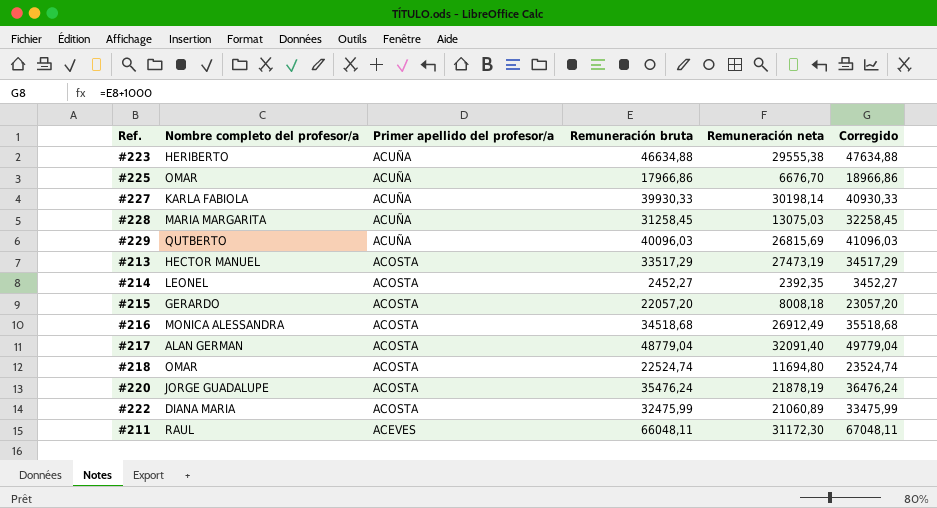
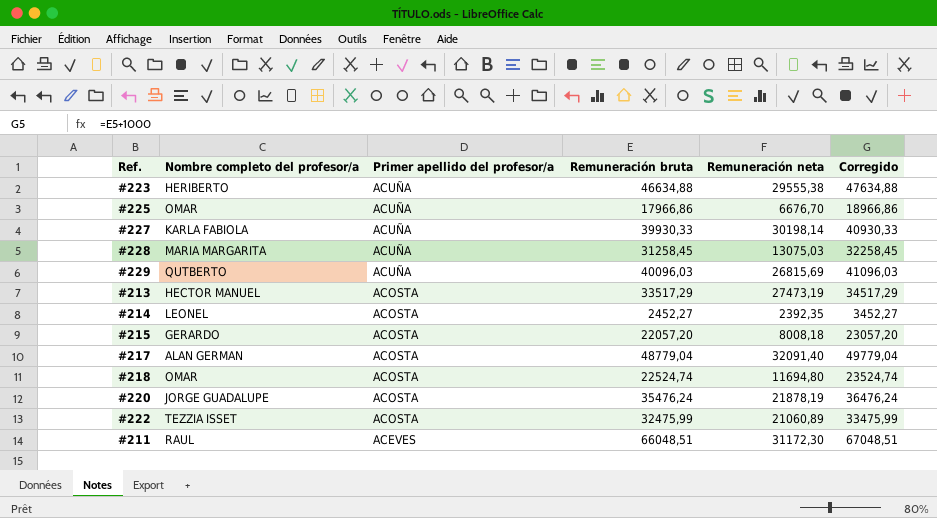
row #216: MONICA ALESSANDRA | ACOSTA | 34518,68 | 26912,49 | 35518,68 -> none
#222 | Nombre completo del profesor/a: DIANA MARIA -> TEZZIA ISSET
#211 | Remuneración bruta: 66048,11 -> 66048,51
#211 | Corregido: 67048,11 -> 67048,51

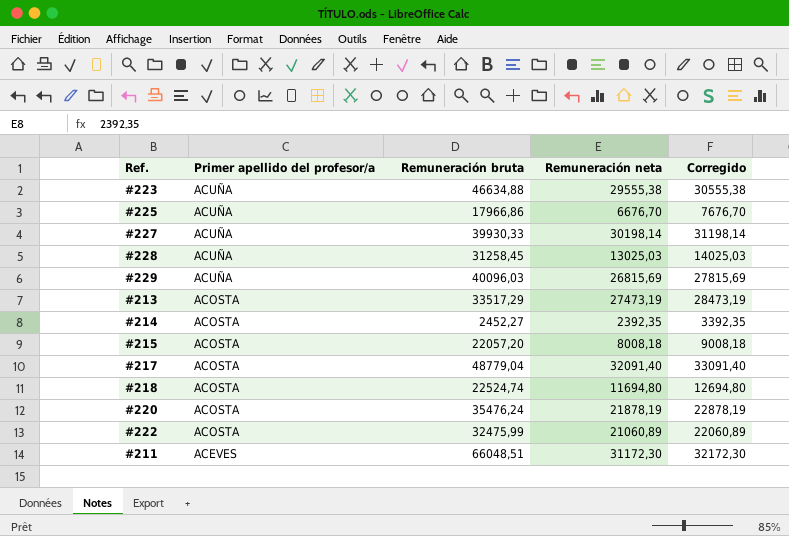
column Nombre completo del profesor/a | position: 2 -> none
column Corregido | formula: [Remuneración bruta] + 1000 -> [Remuneración neta] + 1000
#228 | Remuneración neta: 13075,03 -> 13025,03

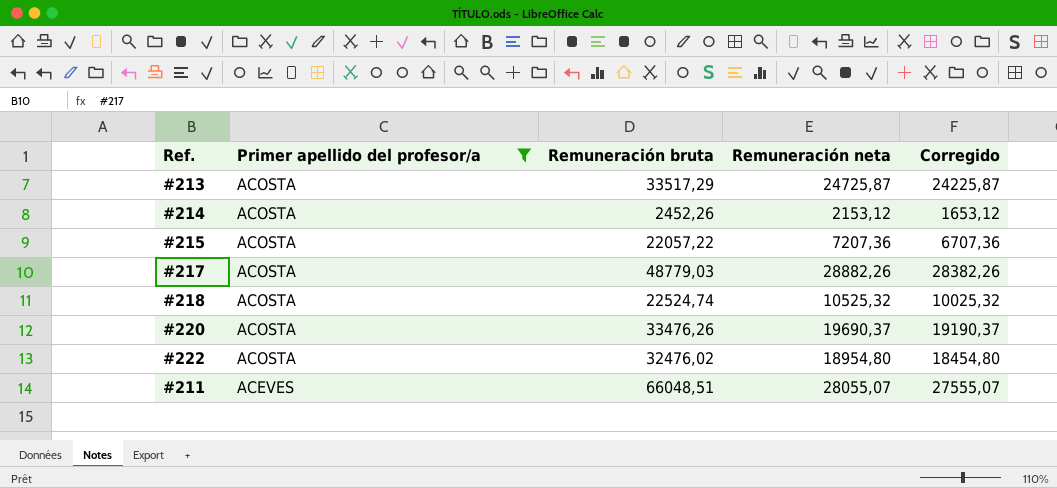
filter: none -> Primer apellido del profesor/a != ACUÑA
column Corregido | formula: [Remuneración neta] + 1000 -> [Remuneración neta] - 500
#213 | Remuneración neta: 27473,19 -> 24725,87
#214 | Remuneración bruta: 2452,27 -> 2452,26
#214 | Remuneración neta: 2392,35 -> 2153,12
#215 | Remuneración bruta: 22057,20 -> 22057,22
#215 | Remuneración neta: 8008,18 -> 7207,36
#217 | Remuneración bruta: 48779,04 -> 48779,03
#217 | Remuneración neta: 32091,40 -> 28882,26
#218 | Remuneración neta: 11694,80 -> 10525,32
#220 | Remuneración bruta: 35476,24 -> 33476,26
#220 | Remuneración neta: 21878,19 -> 19690,37
#222 | Remuneración bruta: 32475,99 -> 32476,02
#222 | Remuneración neta: 21060,89 -> 18954,80
#211 | Remuneración neta: 31172,30 -> 28055,07

